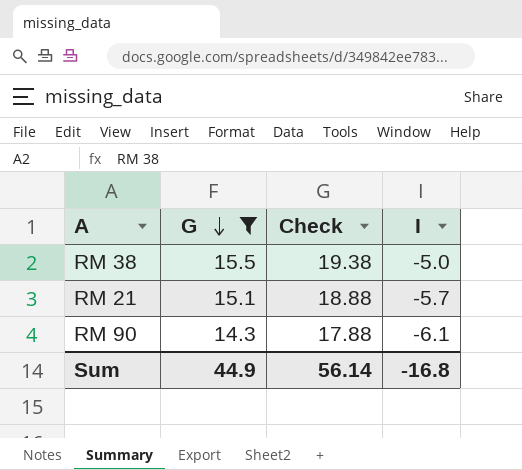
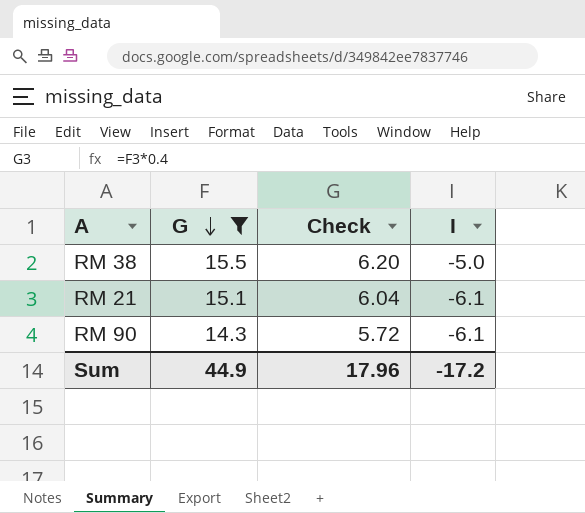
column Check | formula: [G] * 1.25 -> [G] * 0.4
RM 21 | I: -5.7 -> -6.1
Sum | Check: 56.14 -> 17.96
Sum | I: -16.8 -> -17.2

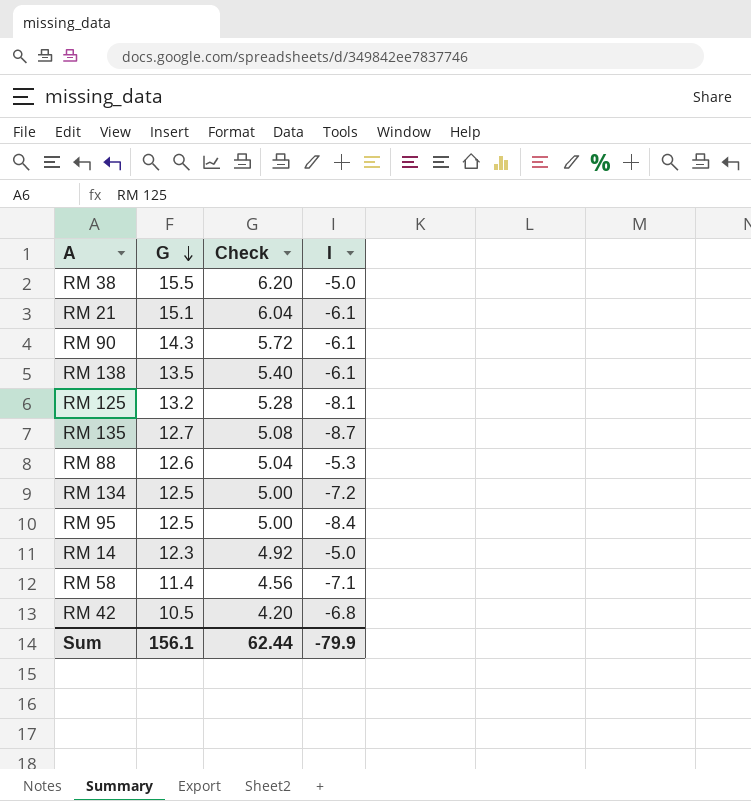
filter: G >= 14.3 -> none
Sum | G: 44.9 -> 156.1
Sum | Check: 17.96 -> 62.44
Sum | I: -17.2 -> -79.9

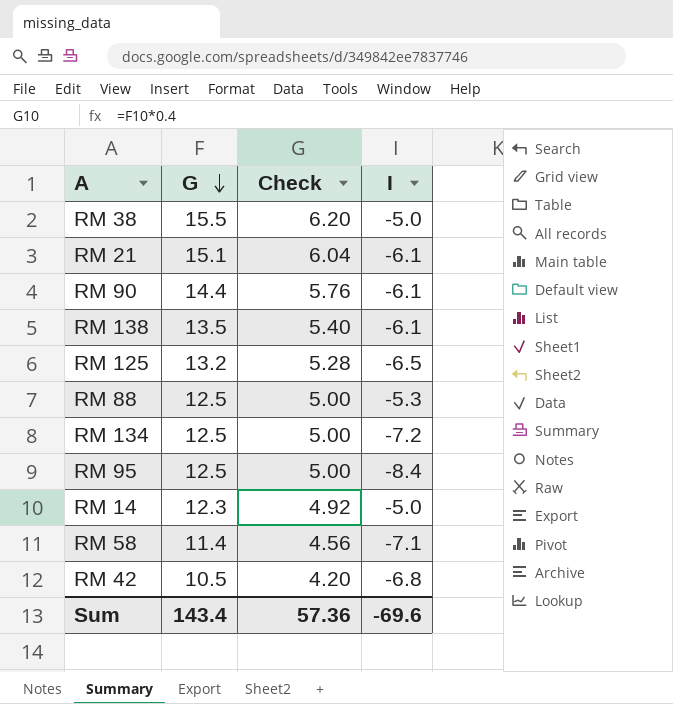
row RM 135: 12.7 | 5.08 | -8.7 -> none
RM 90 | G: 14.3 -> 14.4
RM 90 | Check: 5.72 -> 5.76
RM 125 | I: -8.1 -> -6.5
RM 88 | G: 12.6 -> 12.5
RM 88 | Check: 5.04 -> 5.00
Sum | G: 156.1 -> 143.4
Sum | Check: 62.44 -> 57.36
Sum | I: -79.9 -> -69.6

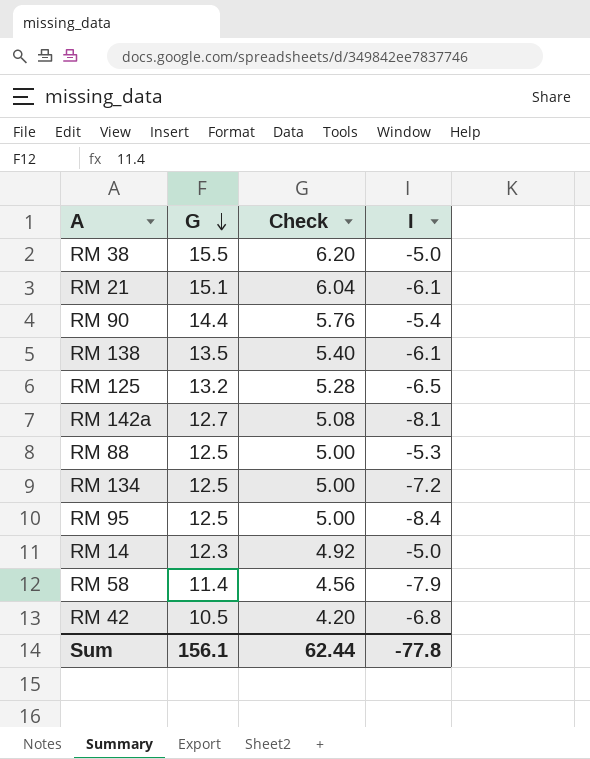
RM 90 | I: -6.1 -> -5.4
row RM 142a: none -> 12.7 | 5.08 | -8.1
RM 58 | I: -7.1 -> -7.9
Sum | G: 143.4 -> 156.1
Sum | Check: 57.36 -> 62.44
Sum | I: -69.6 -> -77.8

